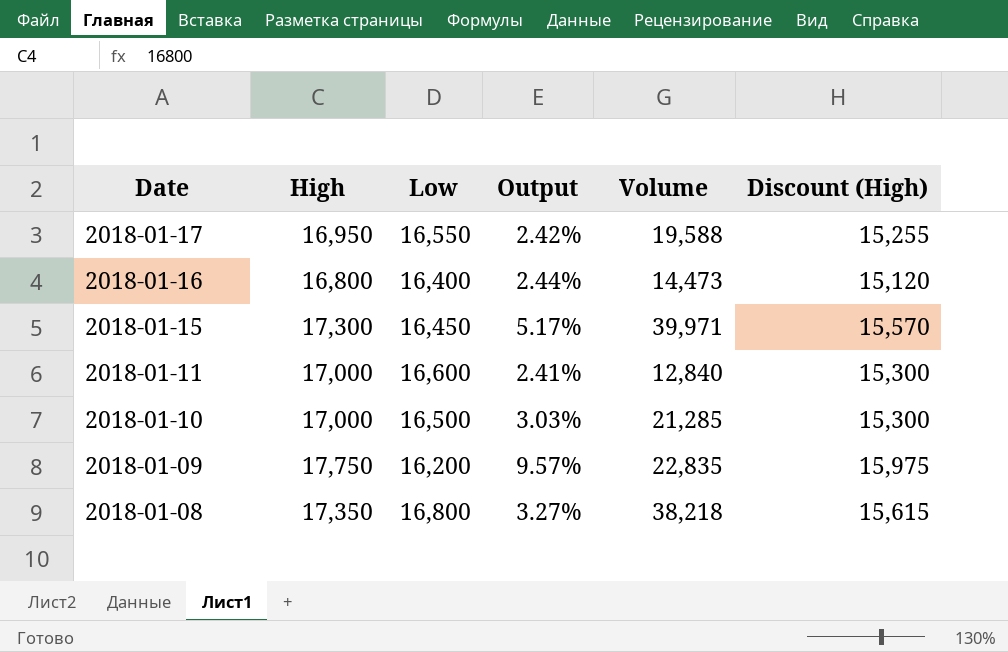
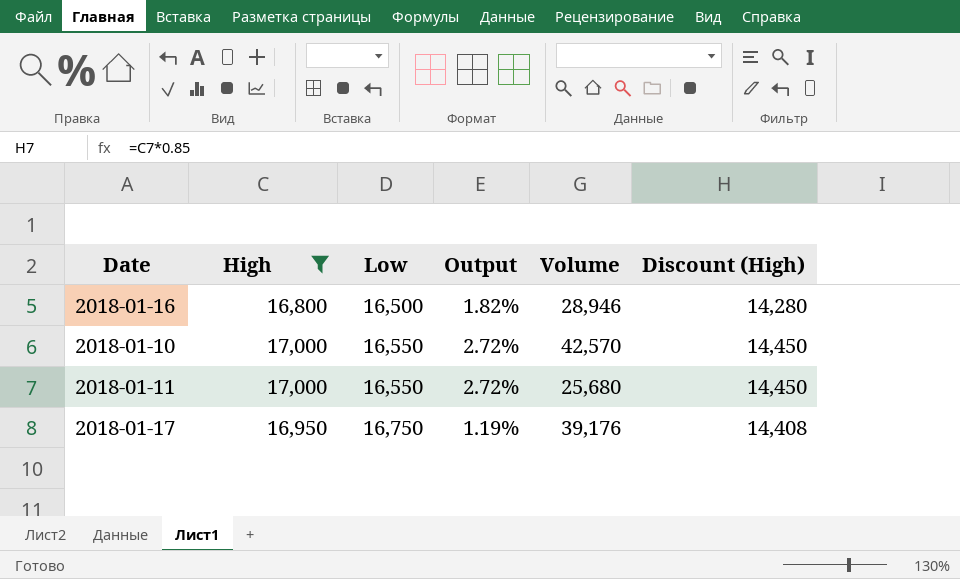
filter: none -> High <= 17,000
row order: Date descending -> Low ascending
column Discount (High) | formula: [High] * 0.9 -> [High] * 0.85
2018-01-16 | Low: 16,400 -> 16,500
2018-01-16 | Output: 2.44% -> 1.82%
2018-01-16 | Volume: 14,473 -> 28,946
2018-01-10 | Low: 16,500 -> 16,550
2018-01-10 | Output: 3.03% -> 2.72%
2018-01-10 | Volume: 21,285 -> 42,570
2018-01-11 | Low: 16,600 -> 16,550
2018-01-11 | Output: 2.41% -> 2.72%
2018-01-11 | Volume: 12,840 -> 25,680
2018-01-17 | Low: 16,550 -> 16,750
2018-01-17 | Output: 2.42% -> 1.19%
2018-01-17 | Volume: 19,588 -> 39,176

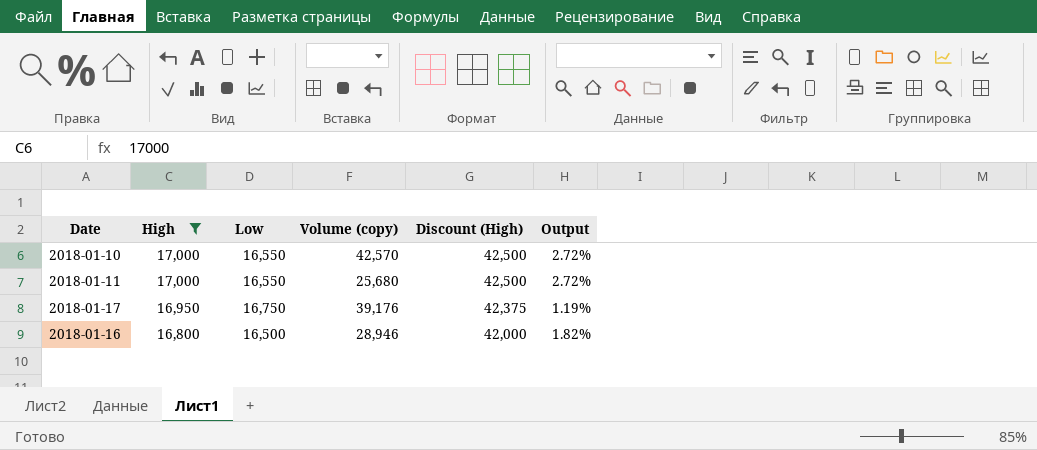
row order: Low ascending -> High descending
column name: Volume -> Volume (copy)
column Discount (High) | formula: [High] * 0.85 -> [High] * 2.5
column Output | position: 4 -> 6

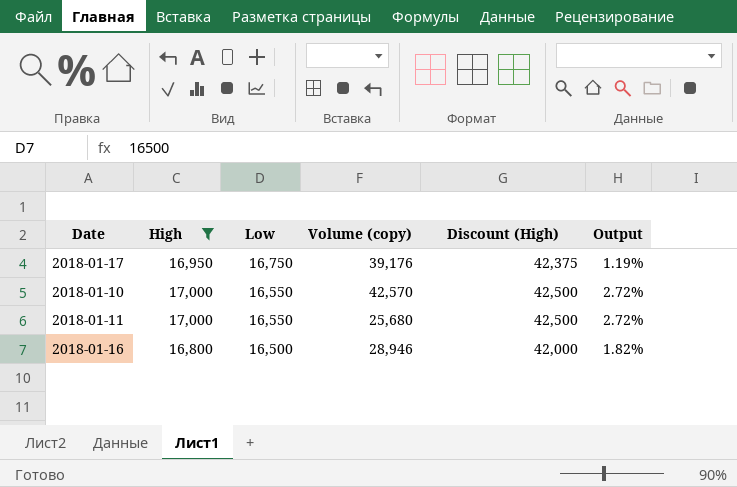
row order: High descending -> Low descending

